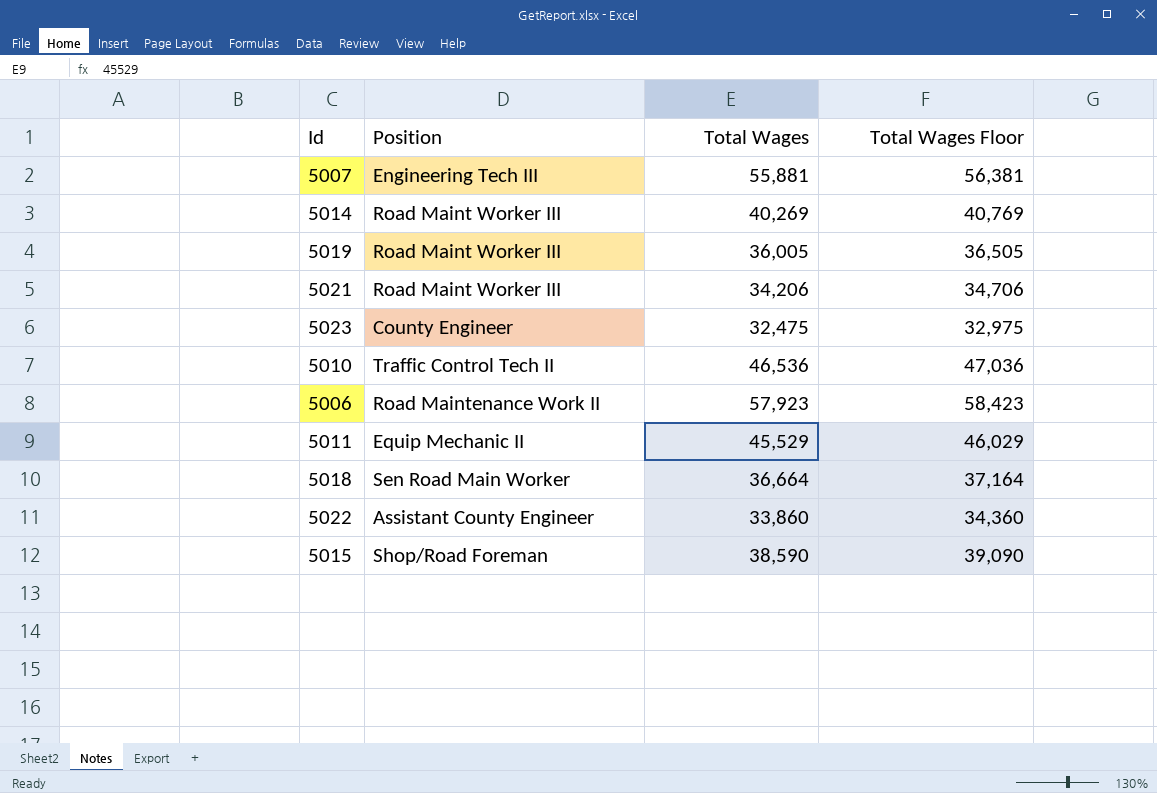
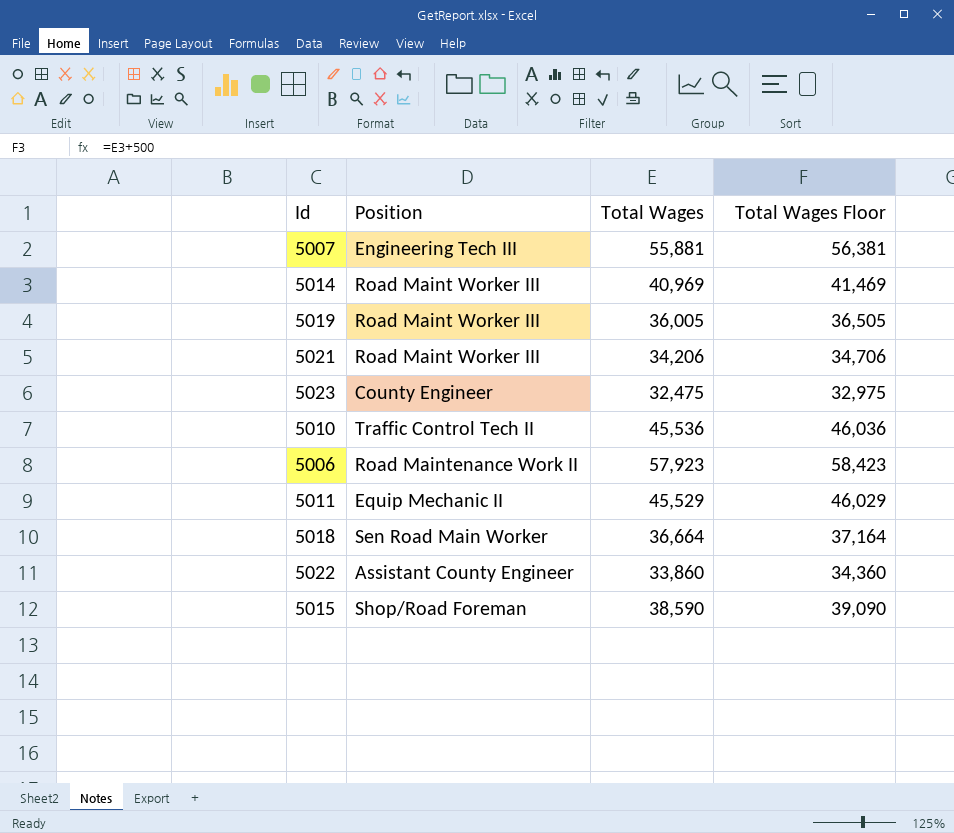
5014 | Total Wages: 40,269 -> 40,969
5014 | Total Wages Floor: 40,769 -> 41,469
5010 | Total Wages: 46,536 -> 45,536
5010 | Total Wages Floor: 47,036 -> 46,036

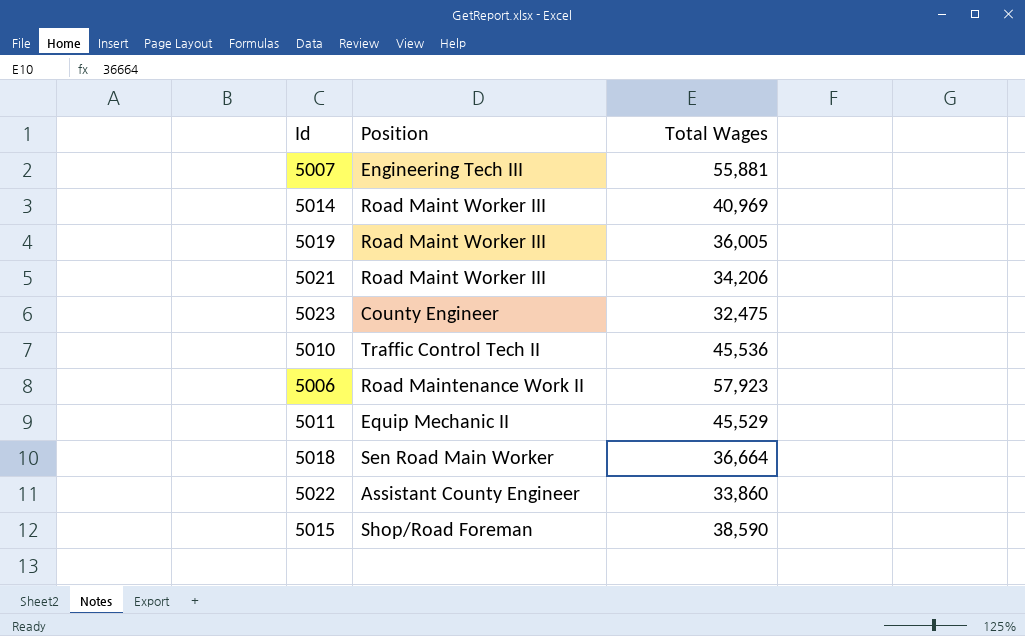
column Total Wages Floor | formula: [Total Wages] + 500 -> none

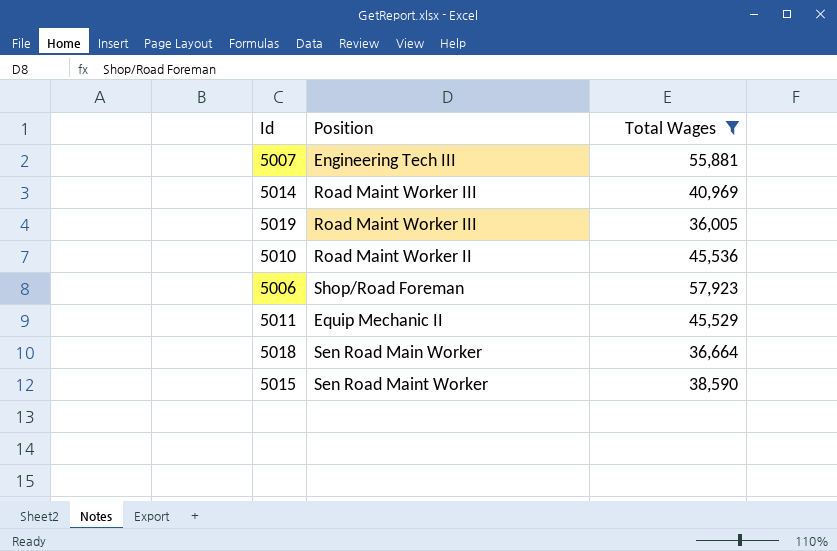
filter: none -> Total Wages >= 36,005
5010 | Position: Traffic Control Tech II -> Road Maint Worker II
5006 | Position: Road Maintenance Work II -> Shop/Road Foreman
5015 | Position: Shop/Road Foreman -> Sen Road Maint Worker

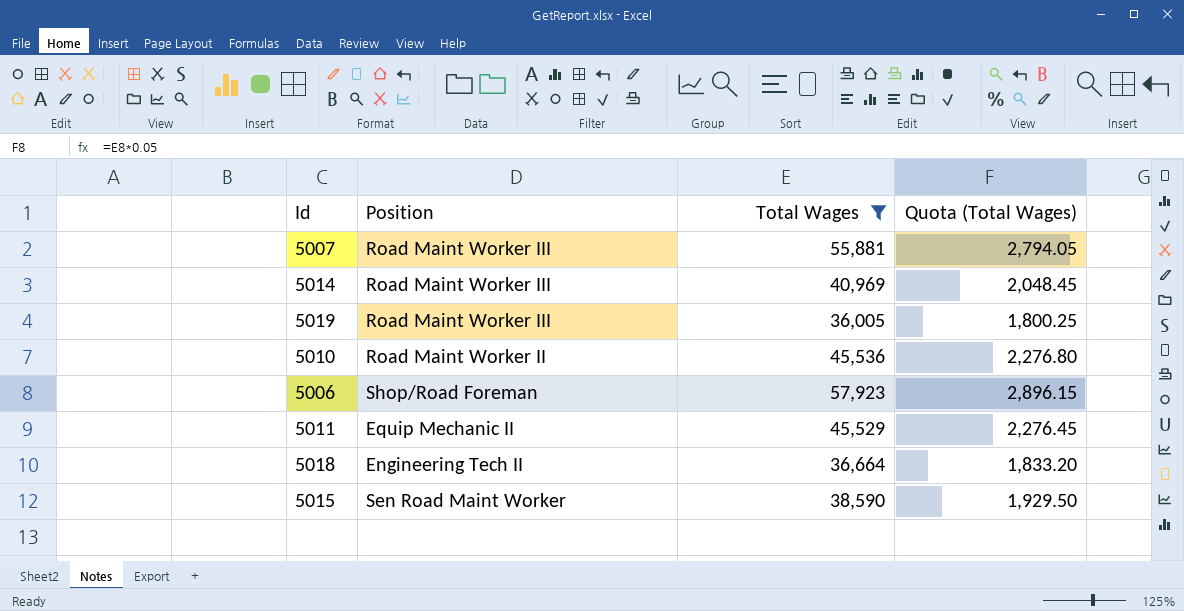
column Quota (Total Wages) | formula: none -> [Total Wages] * 0.05
5007 | Position: Engineering Tech III -> Road Maint Worker III
5018 | Position: Sen Road Main Worker -> Engineering Tech II

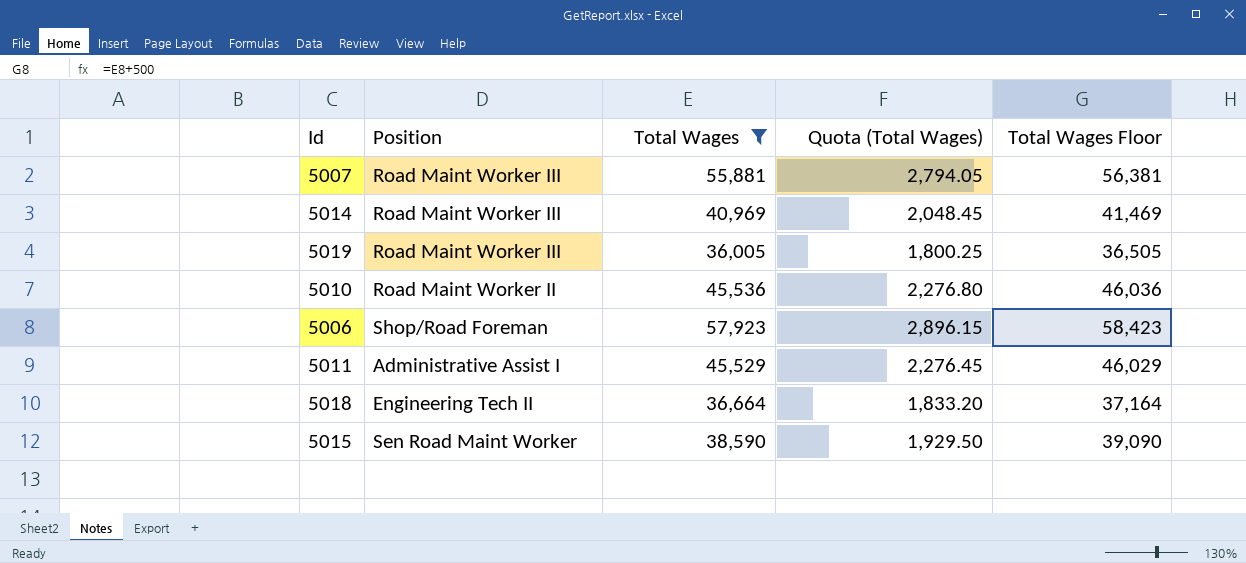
column Total Wages Floor | formula: none -> [Total Wages] + 500
5011 | Position: Equip Mechanic II -> Administrative Assist I

